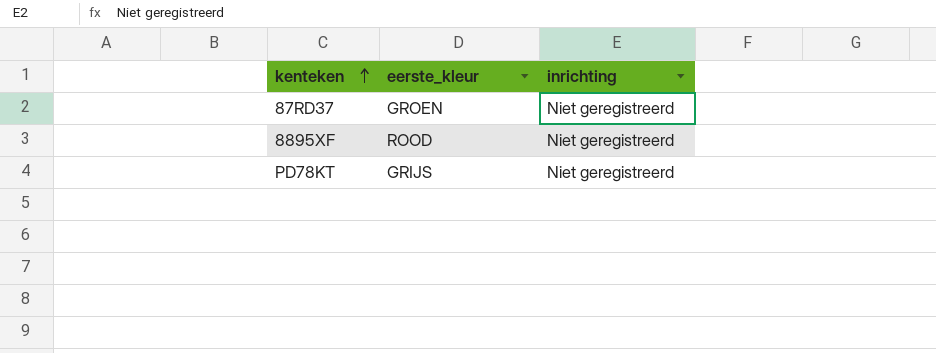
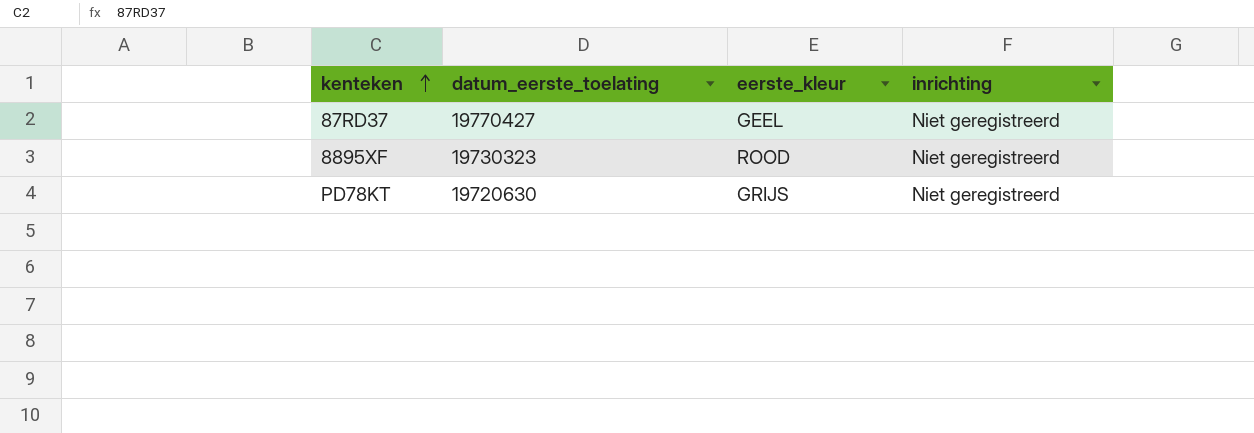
column datum_eerste_toelating | position: none -> 2
87RD37 | eerste_kleur: GROEN -> GEEL

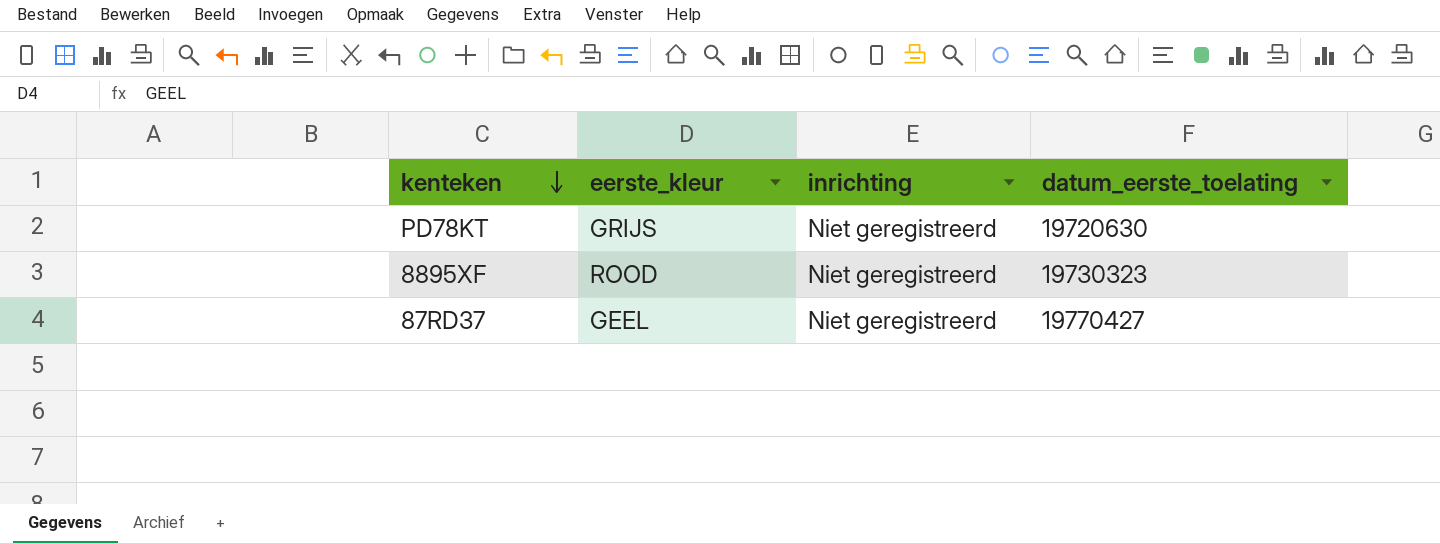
row order: kenteken ascending -> kenteken descending
column datum_eerste_toelating | position: 2 -> 4

